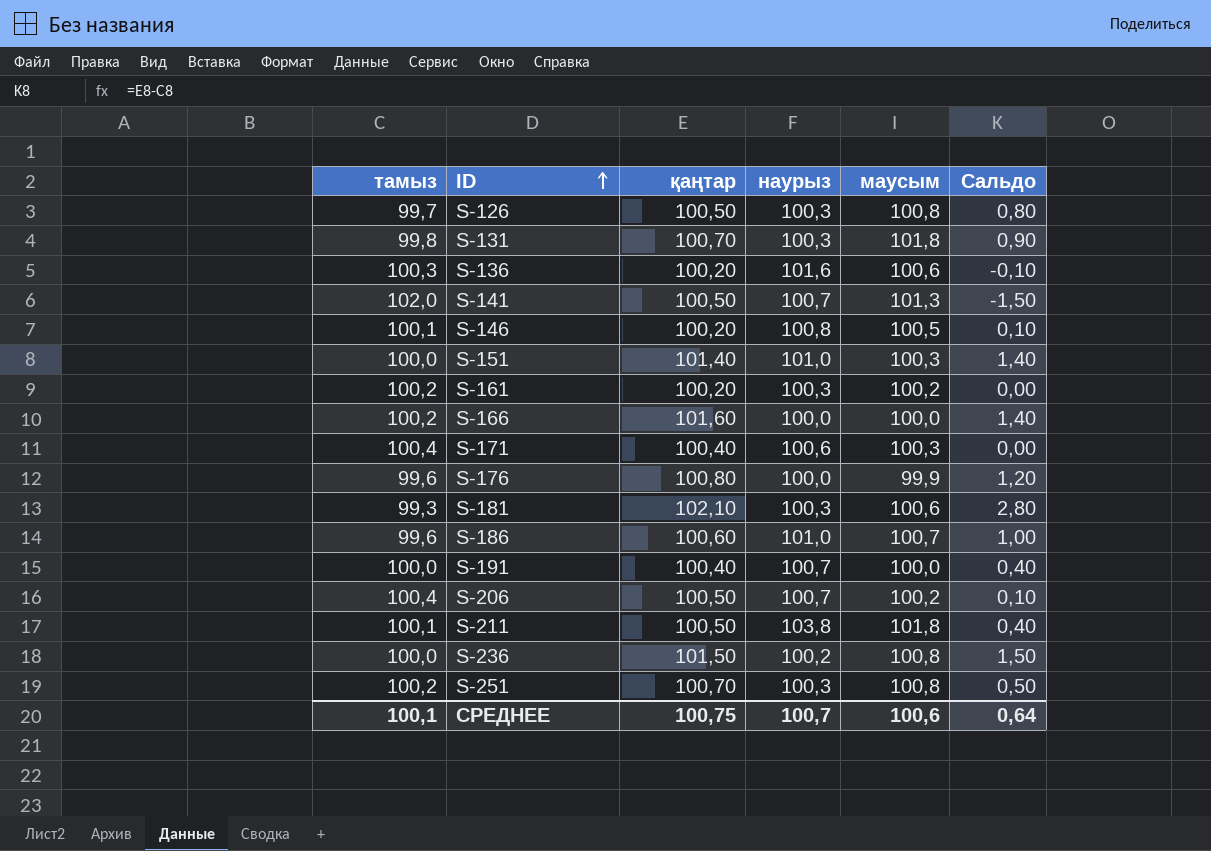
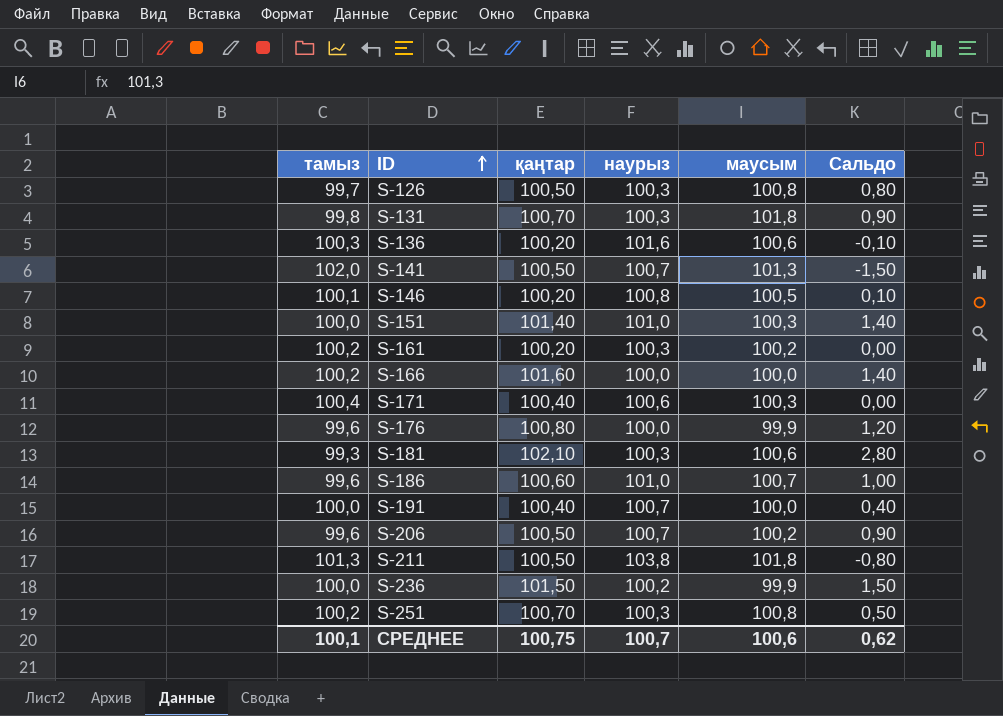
S-206 | тамыз: 100,4 -> 99,6
S-206 | Сальдо: 0,10 -> 0,90
S-211 | тамыз: 100,1 -> 101,3
S-211 | Сальдо: 0,40 -> -0,80
S-236 | маусым: 100,8 -> 99,9
СРЕДНЕЕ | Сальдо: 0,64 -> 0,62

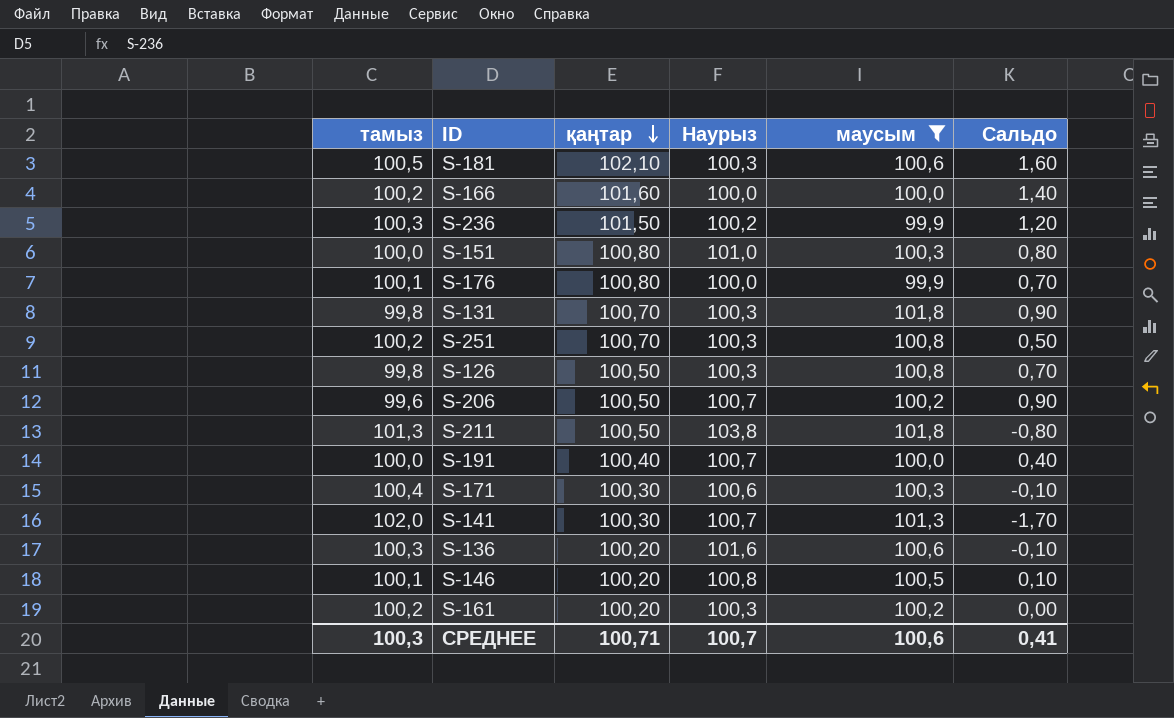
filter: none -> маусым != 100,7
row order: ID ascending -> қаңтар descending
column name: наурыз -> Наурыз
S-181 | тамыз: 99,3 -> 100,5
S-181 | Сальдо: 2,80 -> 1,60
S-236 | тамыз: 100,0 -> 100,3
S-236 | Сальдо: 1,50 -> 1,20
S-151 | қаңтар: 101,40 -> 100,80
S-151 | Сальдо: 1,40 -> 0,80
S-176 | тамыз: 99,6 -> 100,1
S-176 | Сальдо: 1,20 -> 0,70
S-126 | тамыз: 99,7 -> 99,8
S-126 | Сальдо: 0,80 -> 0,70
S-171 | қаңтар: 100,40 -> 100,30
S-171 | Сальдо: 0,00 -> -0,10
S-141 | қаңтар: 100,50 -> 100,30
S-141 | Сальдо: -1,50 -> -1,70
СРЕДНЕЕ | тамыз: 100,1 -> 100,3
СРЕДНЕЕ | қаңтар: 100,75 -> 100,71
СРЕДНЕЕ | Сальдо: 0,62 -> 0,41

